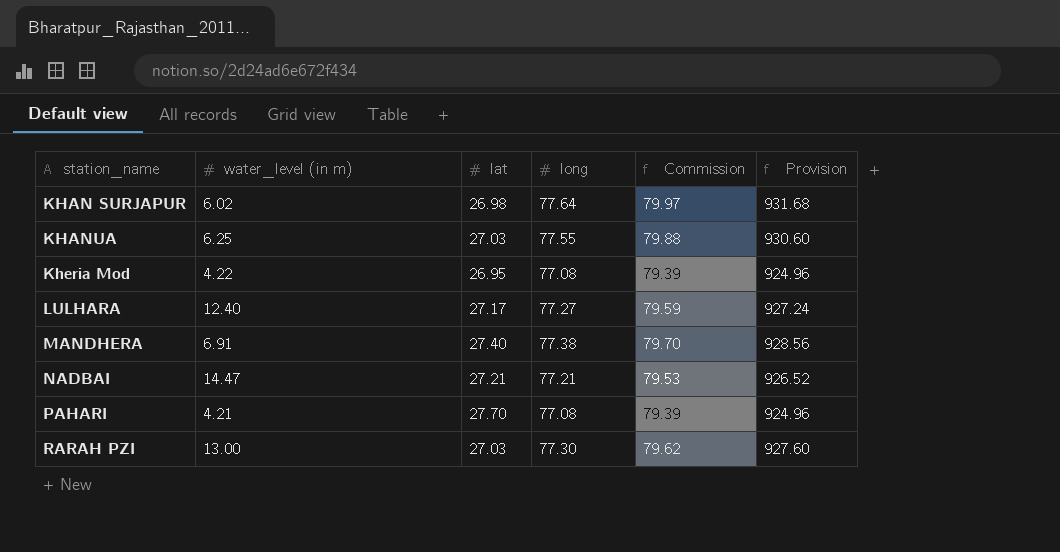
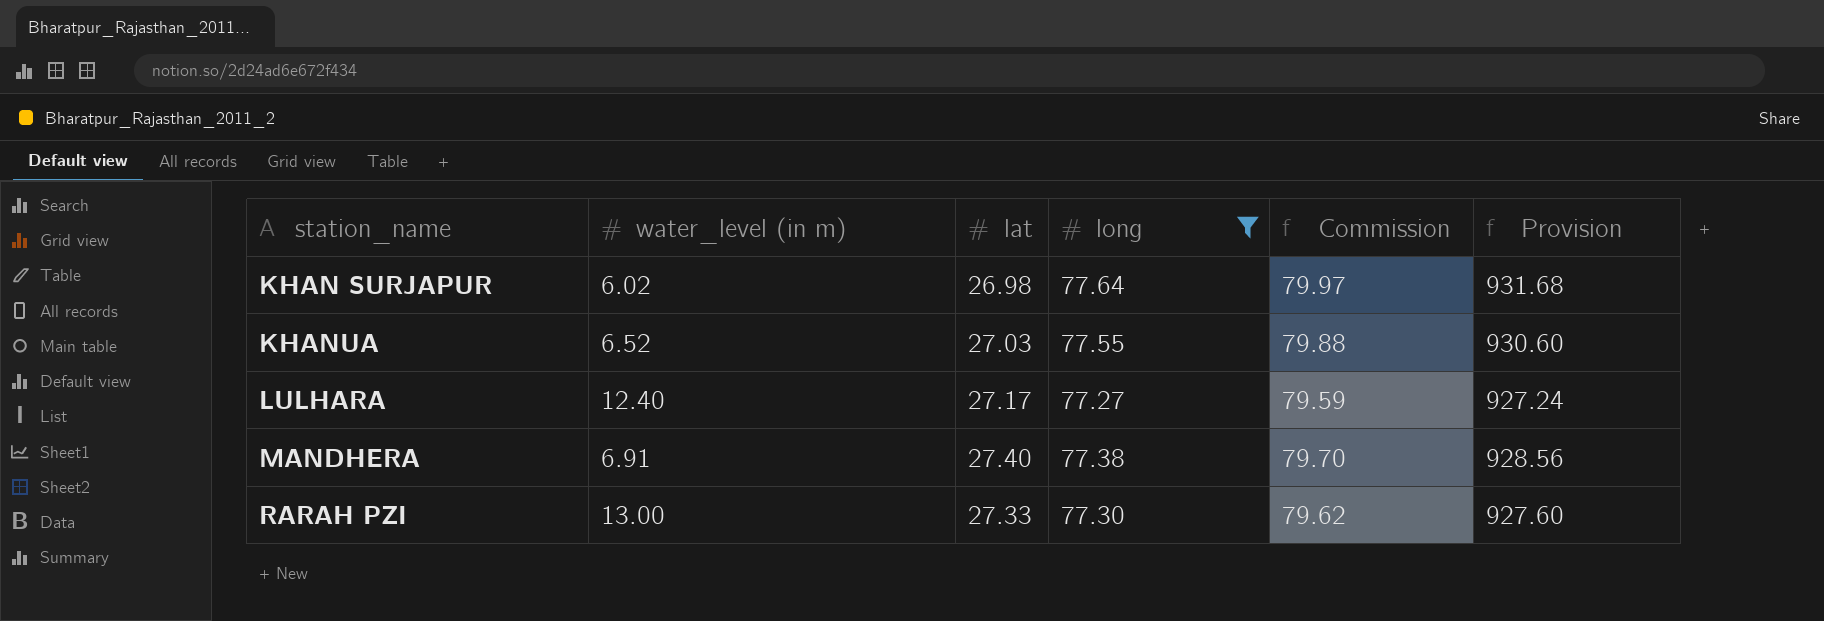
filter: none -> long >= 77.27
KHANUA | water_level (in m): 6.25 -> 6.52
RARAH PZI | lat: 27.03 -> 27.33

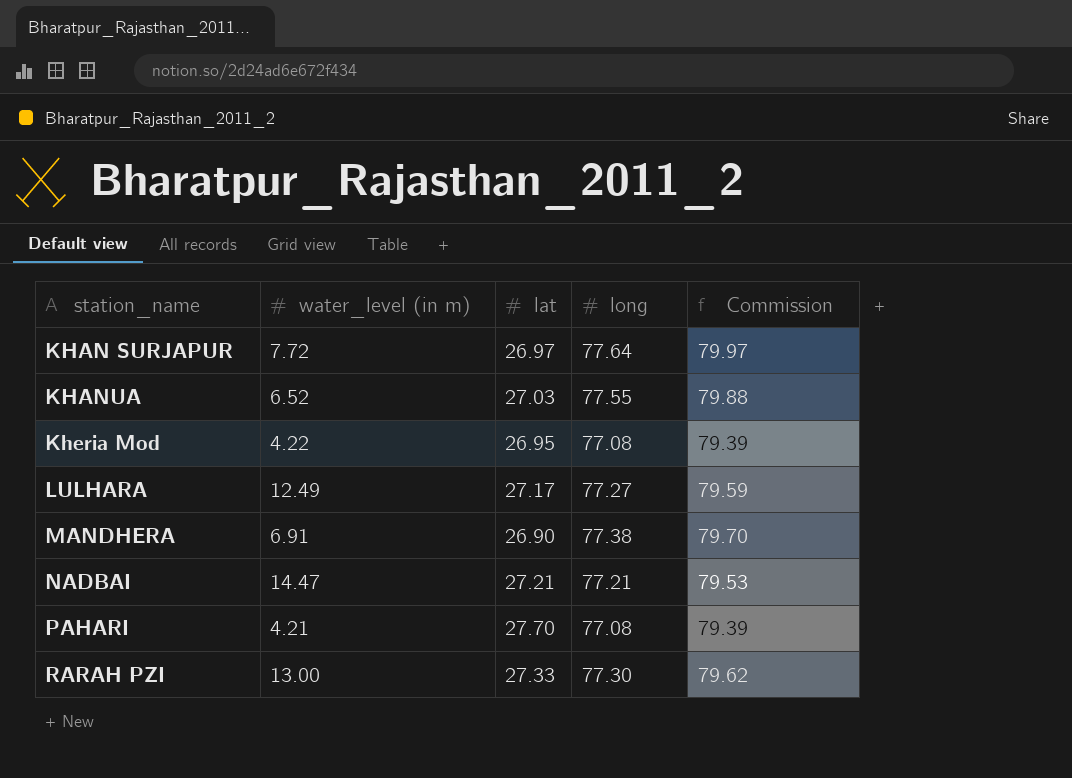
filter: long >= 77.27 -> none
column Provision | formula: [long] * 12 -> none
KHAN SURJAPUR | water_level (in m): 6.02 -> 7.72
KHAN SURJAPUR | lat: 26.98 -> 26.97
LULHARA | water_level (in m): 12.40 -> 12.49
MANDHERA | lat: 27.40 -> 26.90

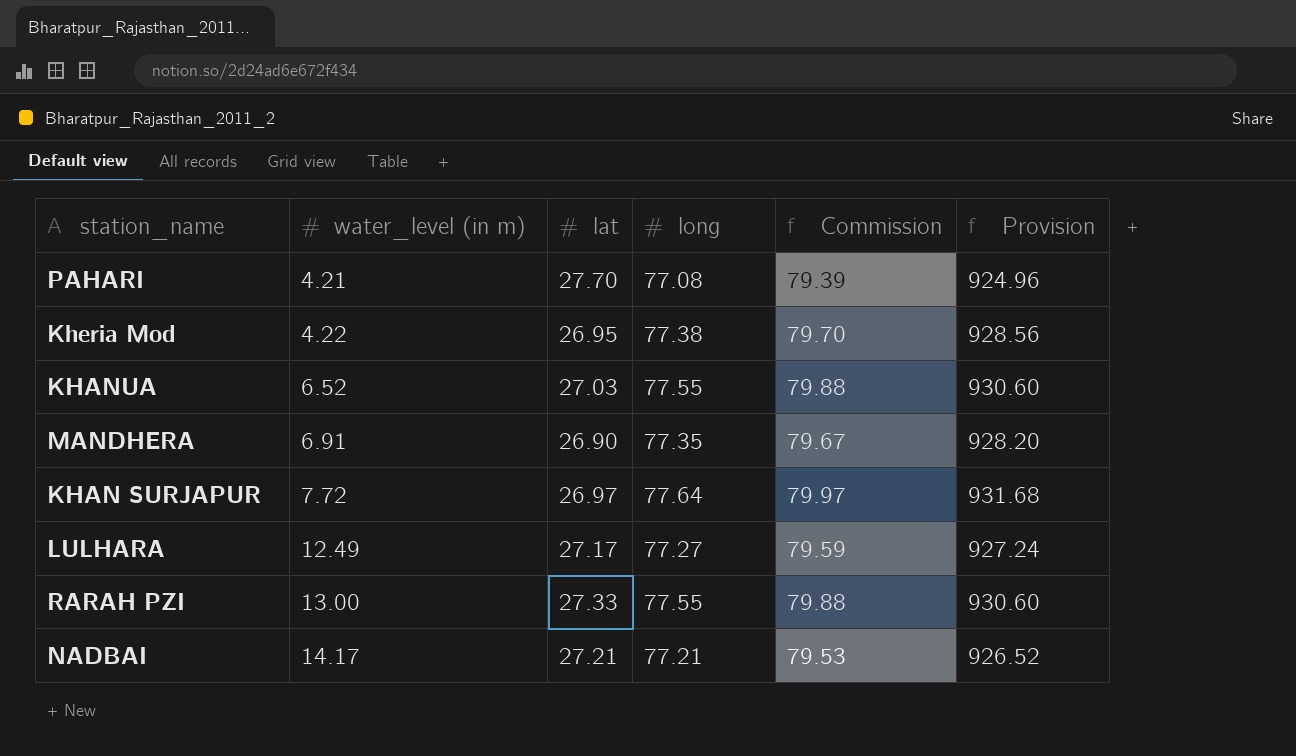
row order: station_name ascending -> water_level (in m) ascending
column Provision | formula: none -> [long] * 12
Kheria Mod | long: 77.08 -> 77.38
Kheria Mod | Commission: 79.39 -> 79.70
MANDHERA | long: 77.38 -> 77.35
MANDHERA | Commission: 79.70 -> 79.67
RARAH PZI | long: 77.30 -> 77.55
RARAH PZI | Commission: 79.62 -> 79.88
NADBAI | water_level (in m): 14.47 -> 14.17

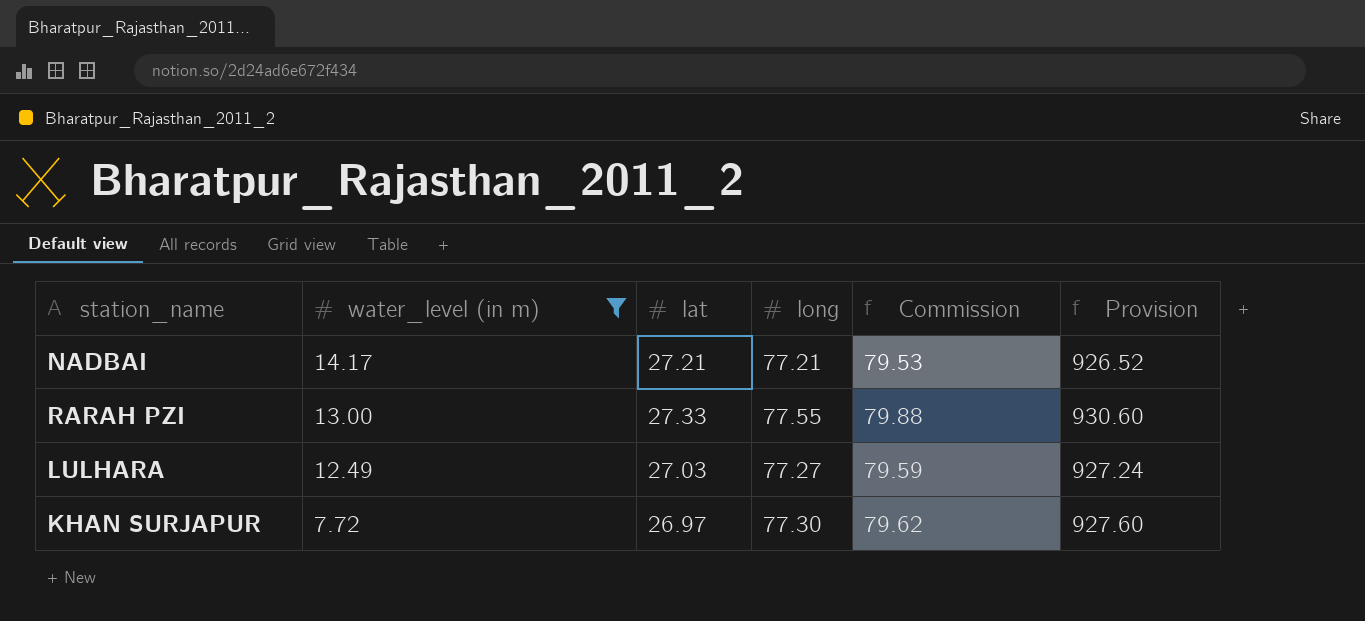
filter: none -> water_level (in m) >= 7.72
row order: water_level (in m) ascending -> water_level (in m) descending
LULHARA | lat: 27.17 -> 27.03
KHAN SURJAPUR | long: 77.64 -> 77.30
KHAN SURJAPUR | Commission: 79.97 -> 79.62
KHAN SURJAPUR | Provision: 931.68 -> 927.60

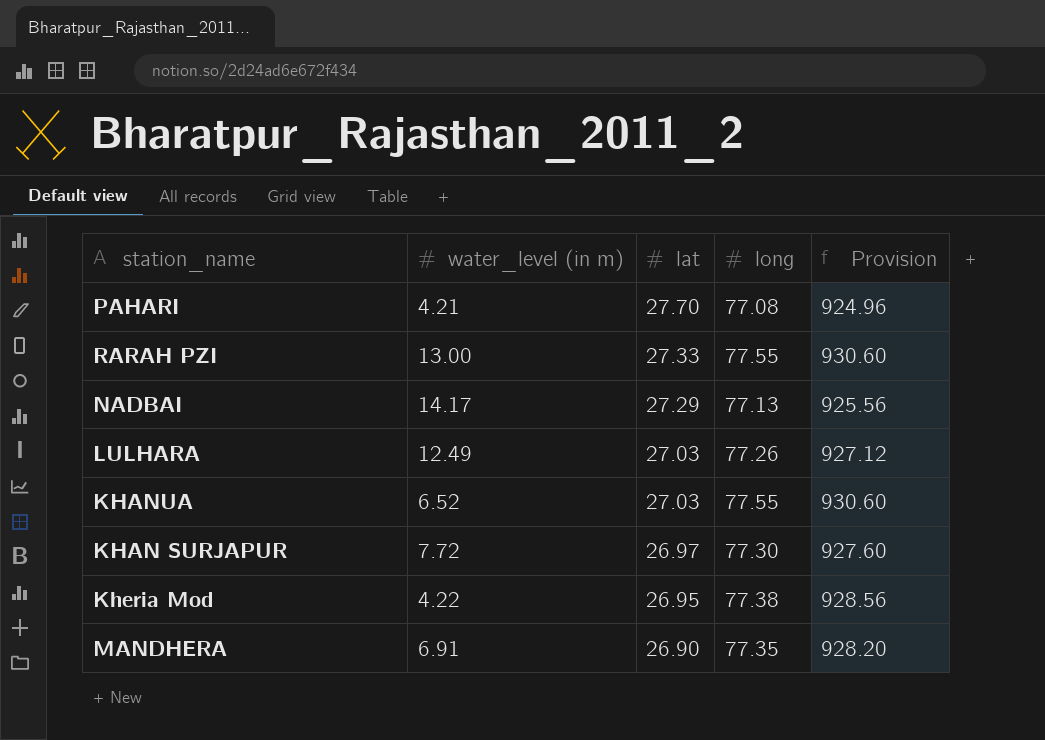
filter: water_level (in m) >= 7.72 -> none
row order: water_level (in m) descending -> lat descending
column Commission | formula: [long] * 1.03 -> none
NADBAI | lat: 27.21 -> 27.29
NADBAI | long: 77.21 -> 77.13
NADBAI | Provision: 926.52 -> 925.56
LULHARA | long: 77.27 -> 77.26
LULHARA | Provision: 927.24 -> 927.12

